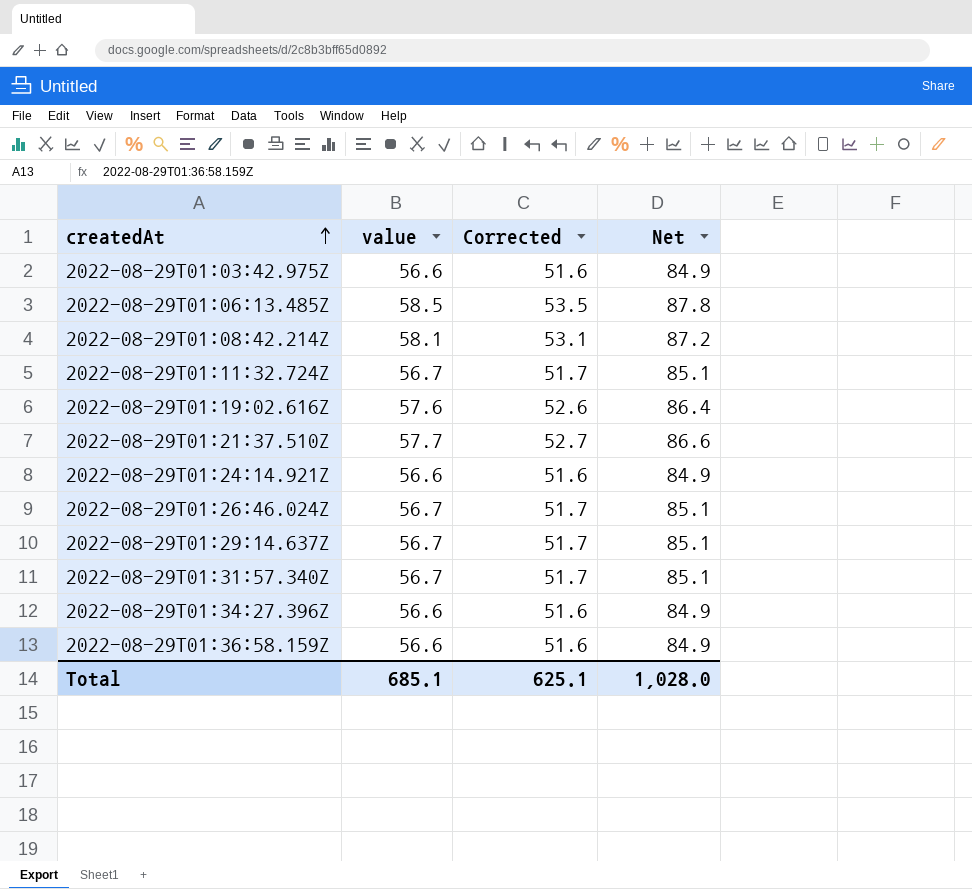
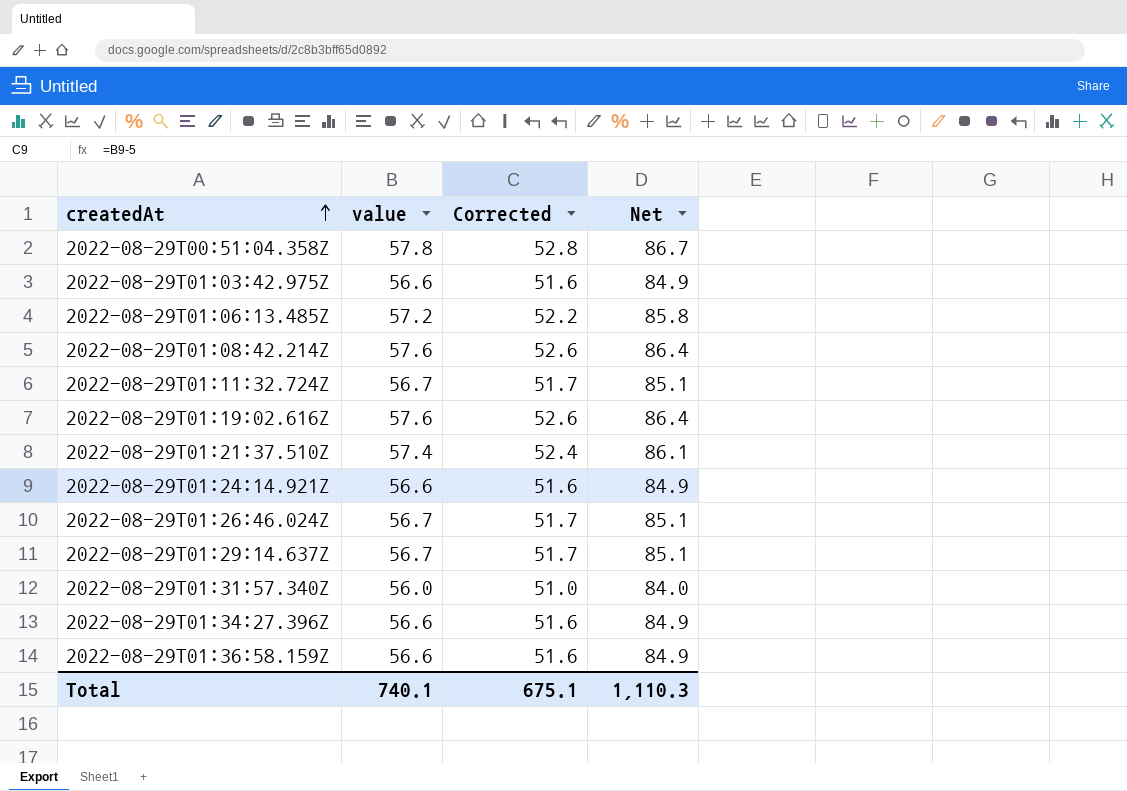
row 2022-08-29T00:51:04.358Z: none -> 57.8 | 52.8 | 86.7
2022-08-29T01:06:13.485Z | value: 58.5 -> 57.2
2022-08-29T01:06:13.485Z | Corrected: 53.5 -> 52.2
2022-08-29T01:06:13.485Z | Net: 87.8 -> 85.8
2022-08-29T01:08:42.214Z | value: 58.1 -> 57.6
2022-08-29T01:08:42.214Z | Corrected: 53.1 -> 52.6
2022-08-29T01:08:42.214Z | Net: 87.2 -> 86.4
2022-08-29T01:21:37.510Z | value: 57.7 -> 57.4
2022-08-29T01:21:37.510Z | Corrected: 52.7 -> 52.4
2022-08-29T01:21:37.510Z | Net: 86.6 -> 86.1
2022-08-29T01:31:57.340Z | value: 56.7 -> 56.0
2022-08-29T01:31:57.340Z | Corrected: 51.7 -> 51.0
2022-08-29T01:31:57.340Z | Net: 85.1 -> 84.0
Total | value: 685.1 -> 740.1
Total | Corrected: 625.1 -> 675.1
Total | Net: 1,028.0 -> 1,110.3

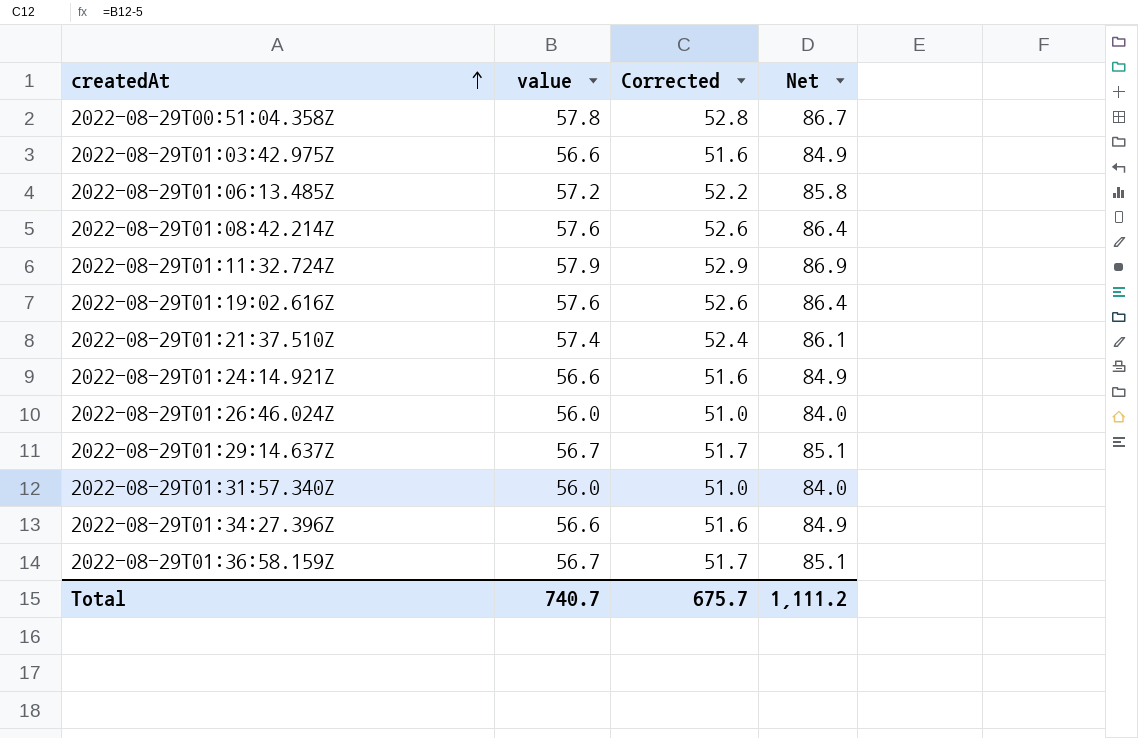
2022-08-29T01:11:32.724Z | value: 56.7 -> 57.9
2022-08-29T01:11:32.724Z | Corrected: 51.7 -> 52.9
2022-08-29T01:11:32.724Z | Net: 85.1 -> 86.9
2022-08-29T01:26:46.024Z | value: 56.7 -> 56.0
2022-08-29T01:26:46.024Z | Corrected: 51.7 -> 51.0
2022-08-29T01:26:46.024Z | Net: 85.1 -> 84.0
2022-08-29T01:36:58.159Z | value: 56.6 -> 56.7
2022-08-29T01:36:58.159Z | Corrected: 51.6 -> 51.7
2022-08-29T01:36:58.159Z | Net: 84.9 -> 85.1
Total | value: 740.1 -> 740.7
Total | Corrected: 675.1 -> 675.7
Total | Net: 1,110.3 -> 1,111.2

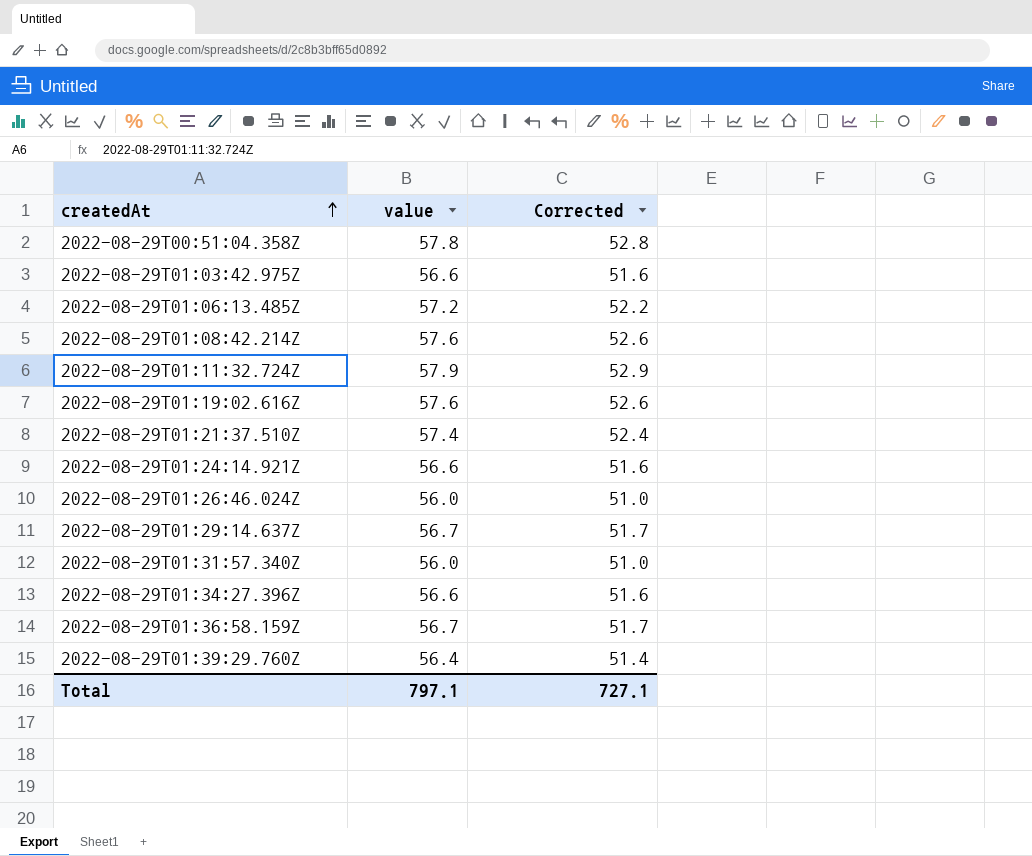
column Net | formula: [value] * 1.5 -> none
row 2022-08-29T01:39:29.760Z: none -> 56.4 | 51.4
Total | value: 740.7 -> 797.1
Total | Corrected: 675.7 -> 727.1

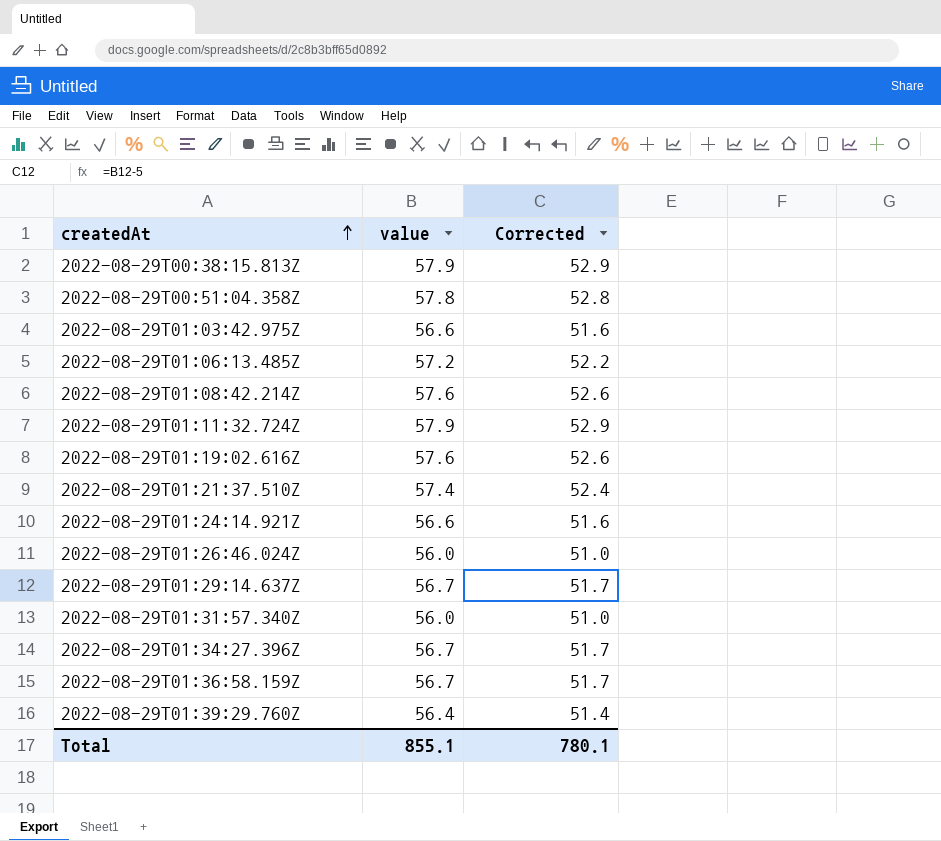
row 2022-08-29T00:38:15.813Z: none -> 57.9 | 52.9
2022-08-29T01:34:27.396Z | value: 56.6 -> 56.7
2022-08-29T01:34:27.396Z | Corrected: 51.6 -> 51.7
Total | value: 797.1 -> 855.1
Total | Corrected: 727.1 -> 780.1

